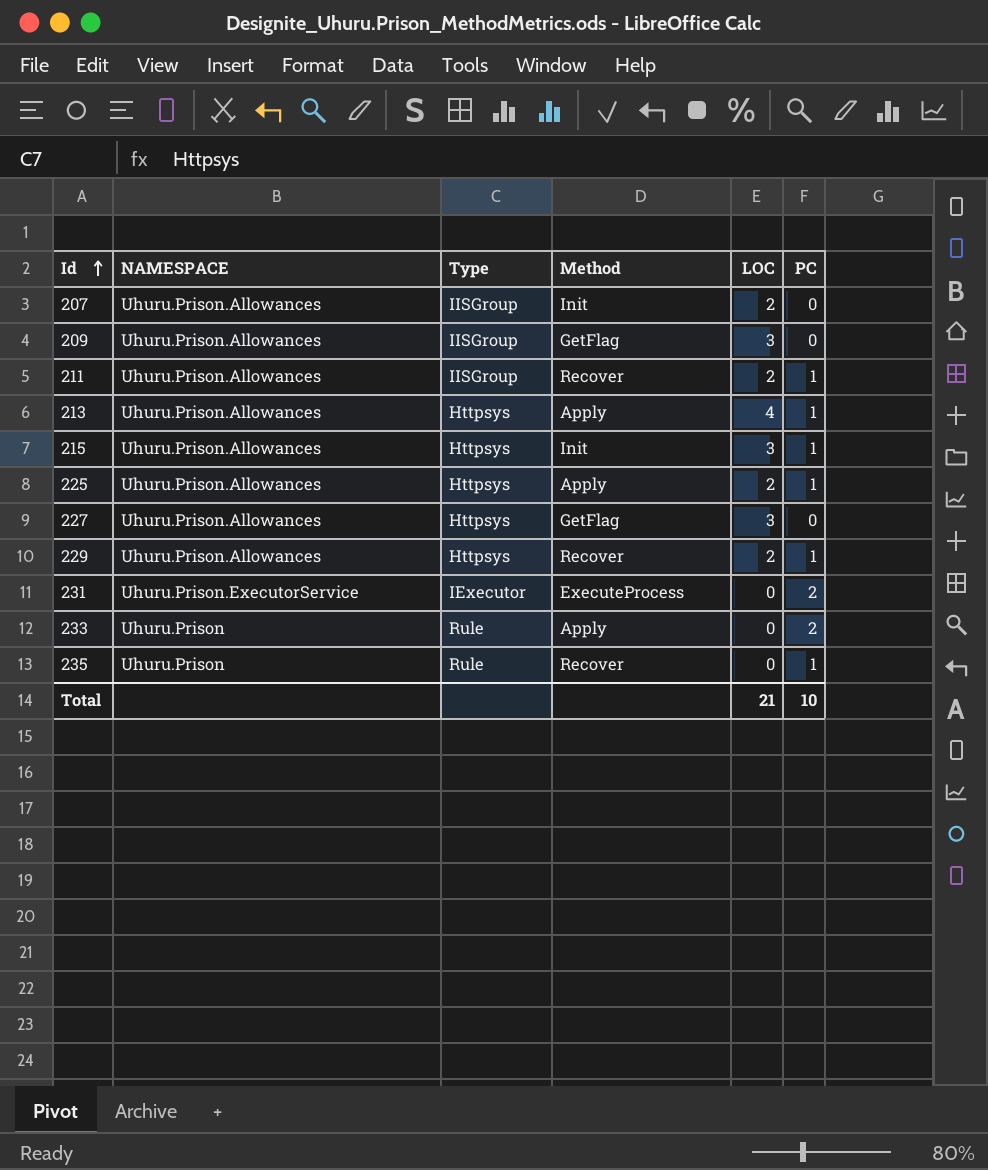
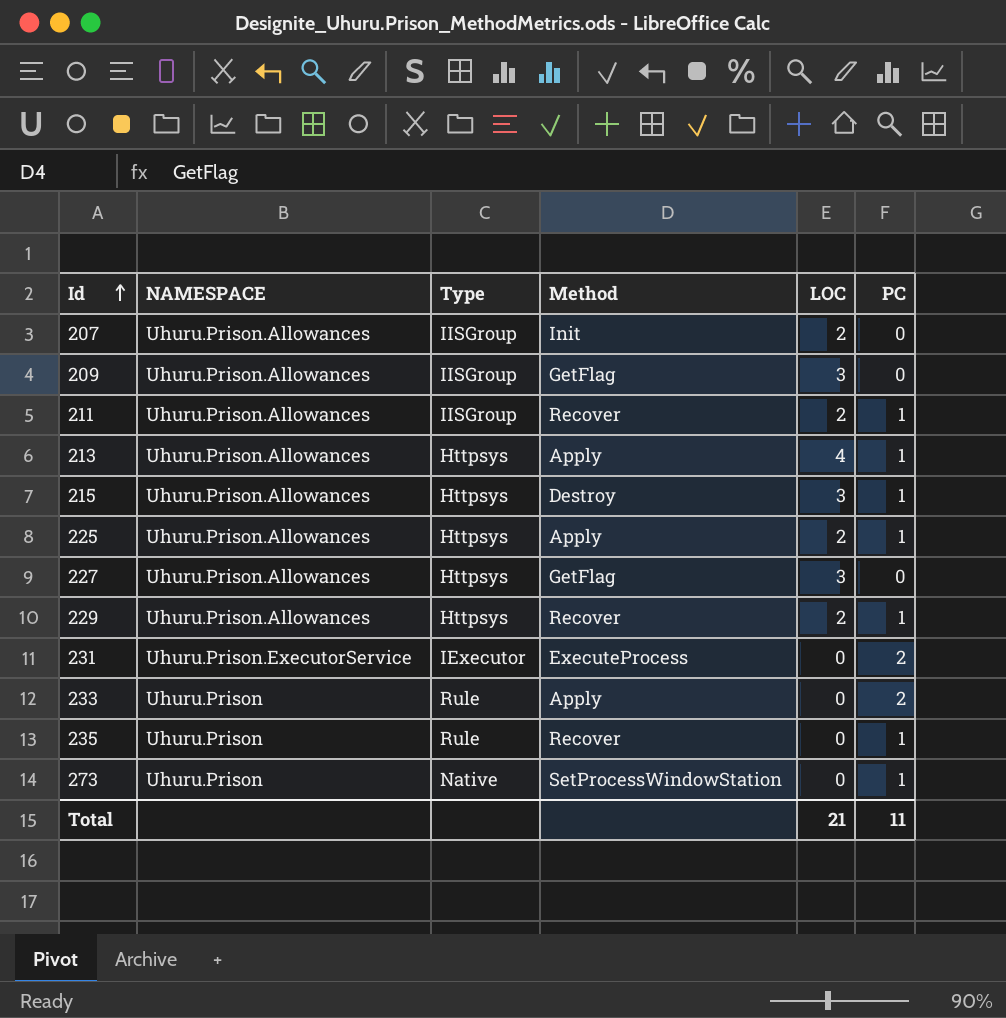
215 | Method: Init -> Destroy
row 273: none -> Uhuru.Prison | Native | SetProcessWindowStation | 0 | 1
Total | PC: 10 -> 11

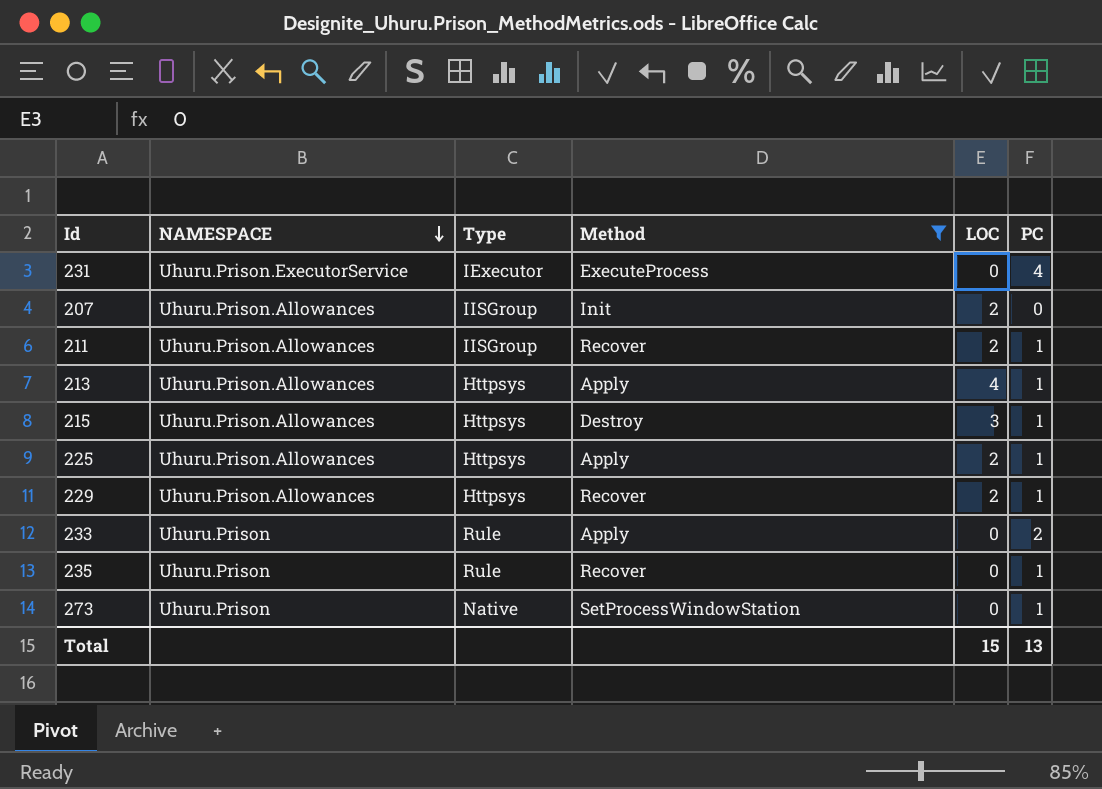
filter: none -> Method != GetFlag
row order: Id ascending -> NAMESPACE descending
231 | PC: 2 -> 4
Total | LOC: 21 -> 15
Total | PC: 11 -> 13

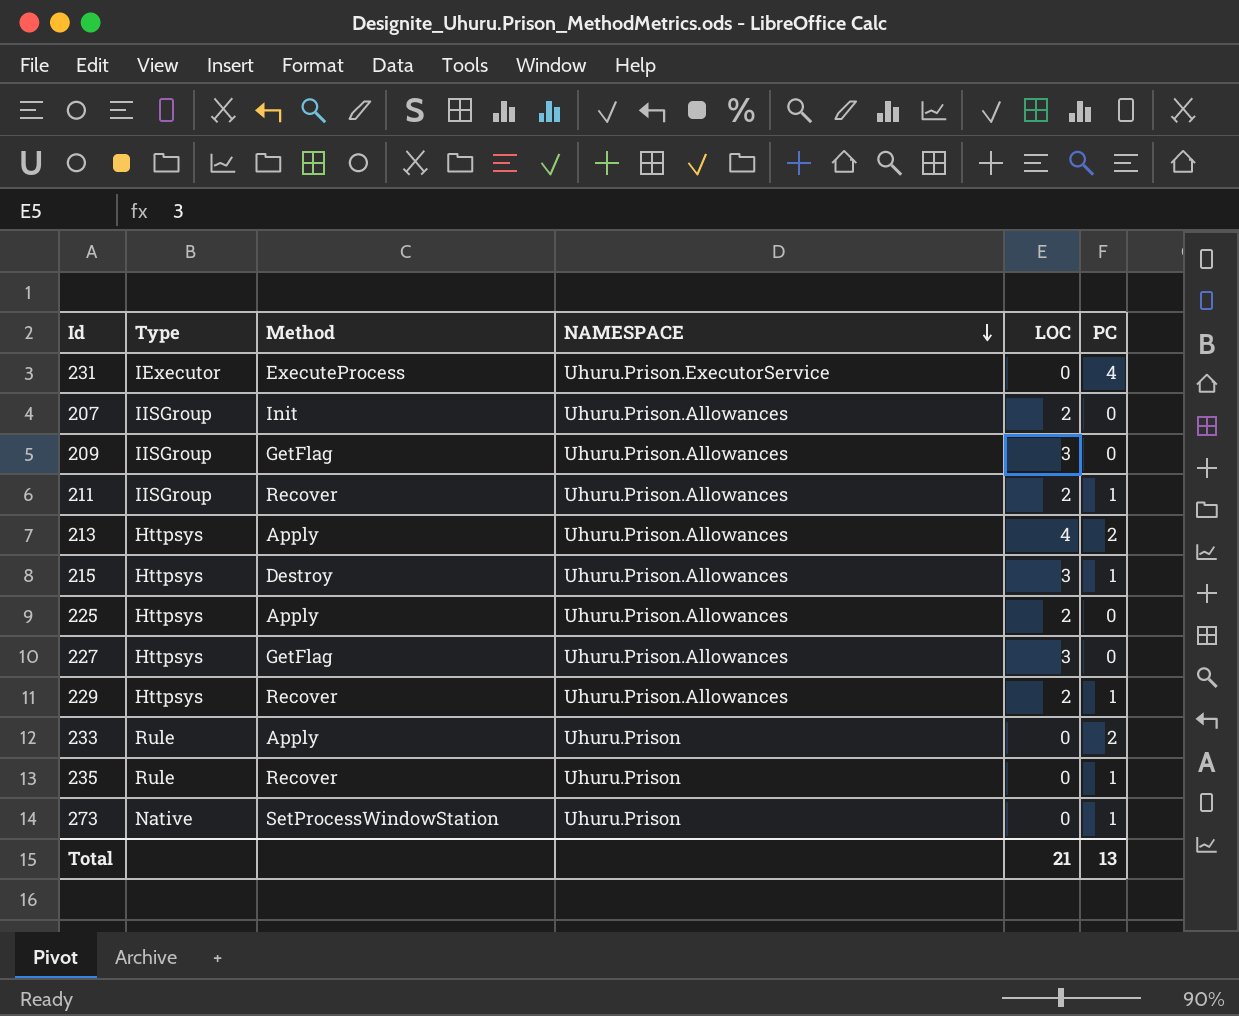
filter: Method != GetFlag -> none
column NAMESPACE | position: 2 -> 4
213 | PC: 1 -> 2
225 | PC: 1 -> 0
Total | LOC: 15 -> 21

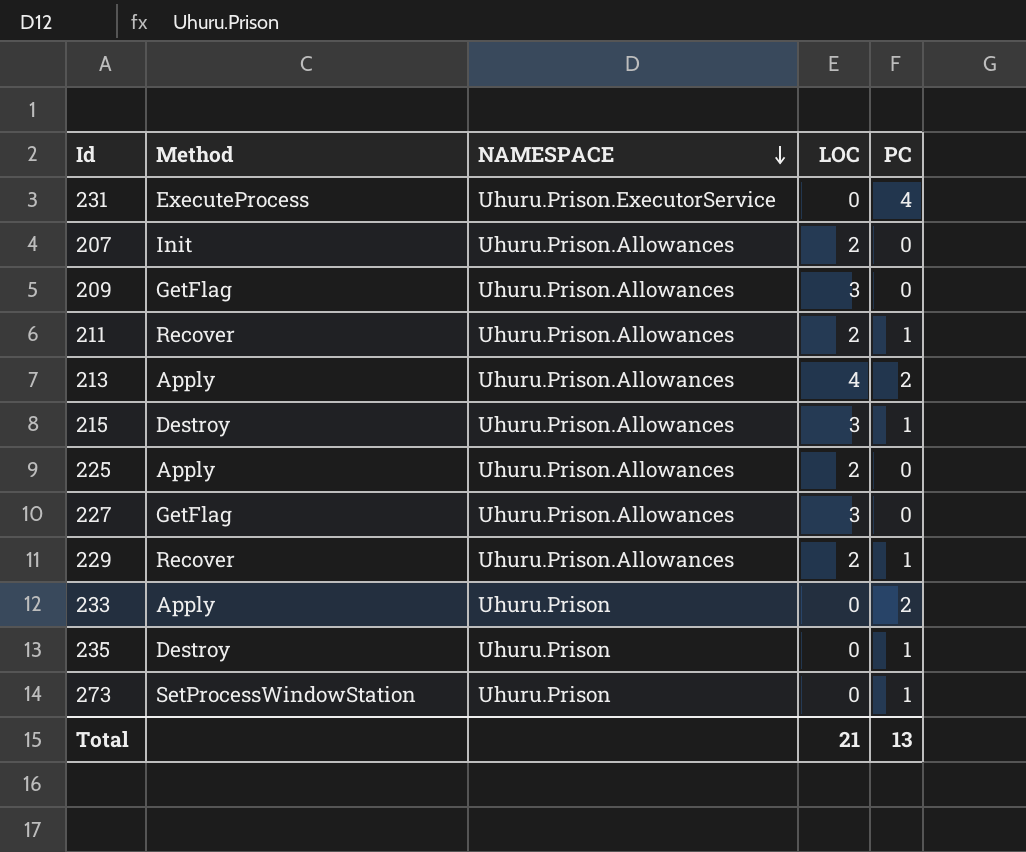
column Type | position: 2 -> none
235 | Method: Recover -> Destroy

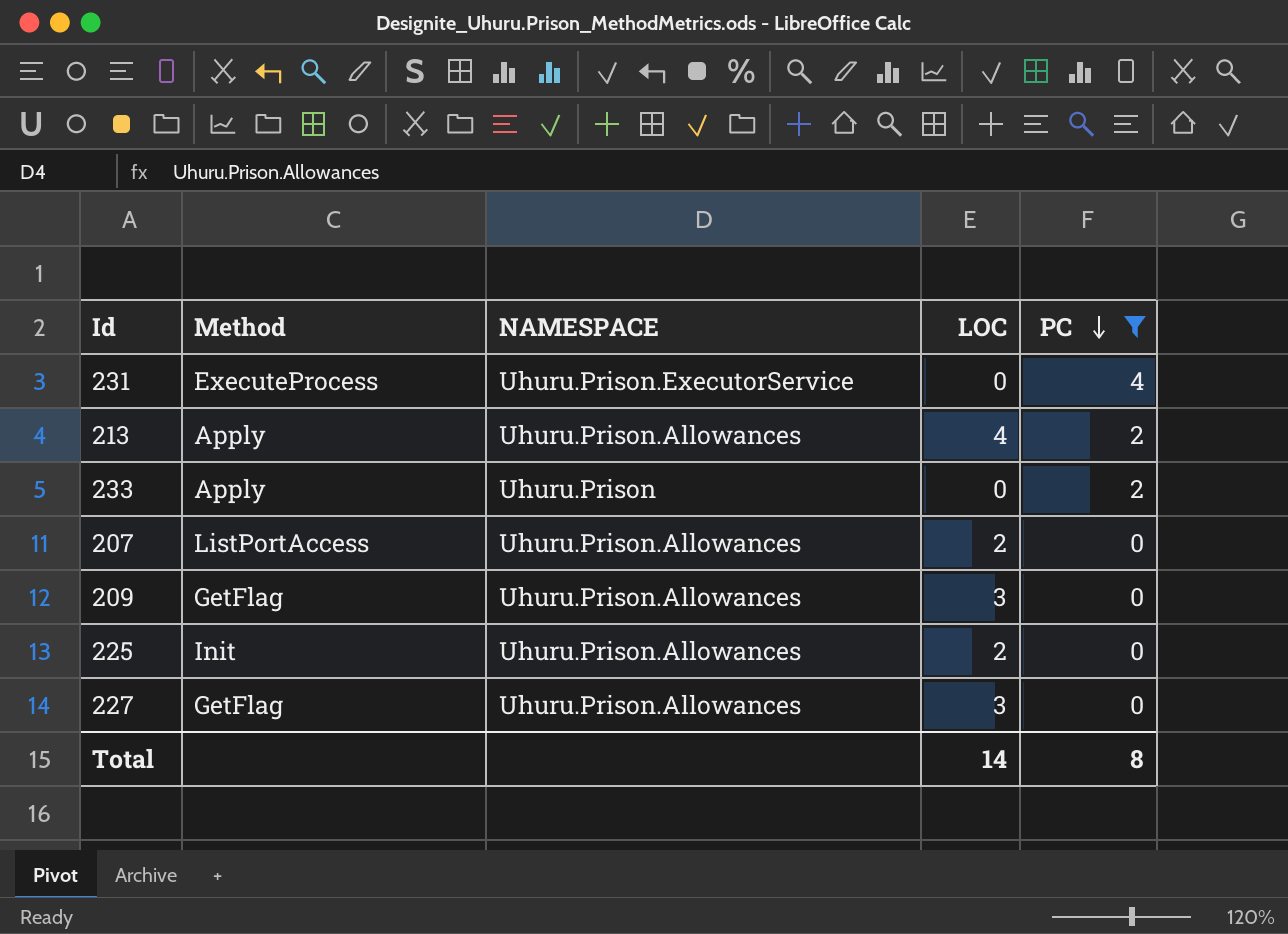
filter: none -> PC != 1
row order: NAMESPACE descending -> PC descending
207 | Method: Init -> ListPortAccess
225 | Method: Apply -> Init
Total | LOC: 21 -> 14
Total | PC: 13 -> 8

